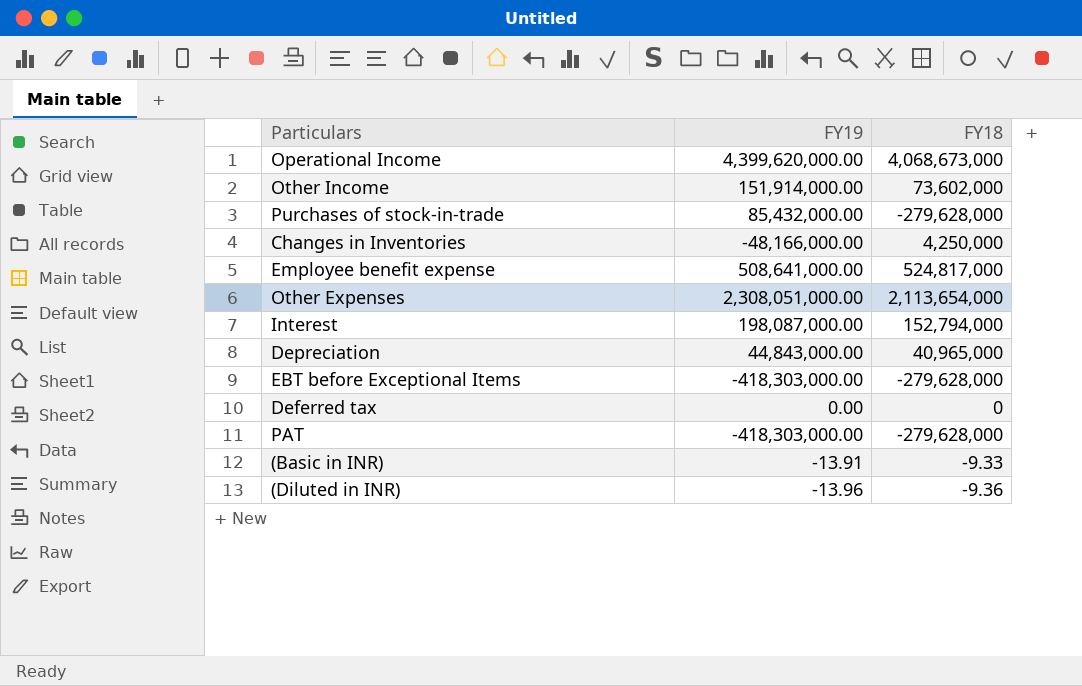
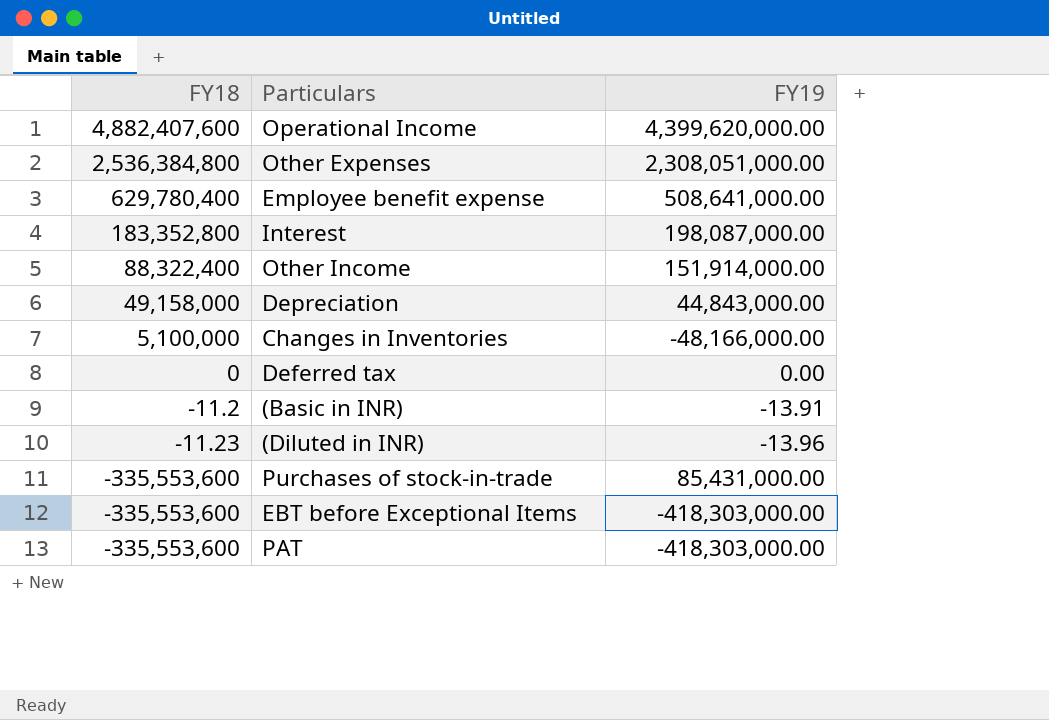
row order: none -> FY18 descending
column FY18 | position: 3 -> 1
Operational Income | FY18: 4,068,673,000 -> 4,882,407,600
Other Expenses | FY18: 2,113,654,000 -> 2,536,384,800
Employee benefit expense | FY18: 524,817,000 -> 629,780,400
Interest | FY18: 152,794,000 -> 183,352,800
Other Income | FY18: 73,602,000 -> 88,322,400
Depreciation | FY18: 40,965,000 -> 49,158,000
Changes in Inventories | FY18: 4,250,000 -> 5,100,000
(Basic in INR) | FY18: -9.33 -> -11.2
(Diluted in INR) | FY18: -9.36 -> -11.23
Purchases of stock-in-trade | FY18: -279,628,000 -> -335,553,600
Purchases of stock-in-trade | FY19: 85,432,000.00 -> 85,431,000.00
EBT before Exceptional Items | FY18: -279,628,000 -> -335,553,600
PAT | FY18: -279,628,000 -> -335,553,600

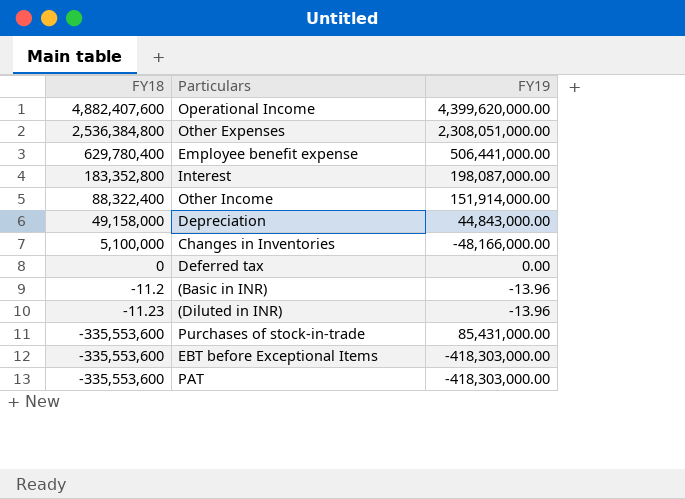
Employee benefit expense | FY19: 508,641,000.00 -> 506,441,000.00
(Basic in INR) | FY19: -13.91 -> -13.96

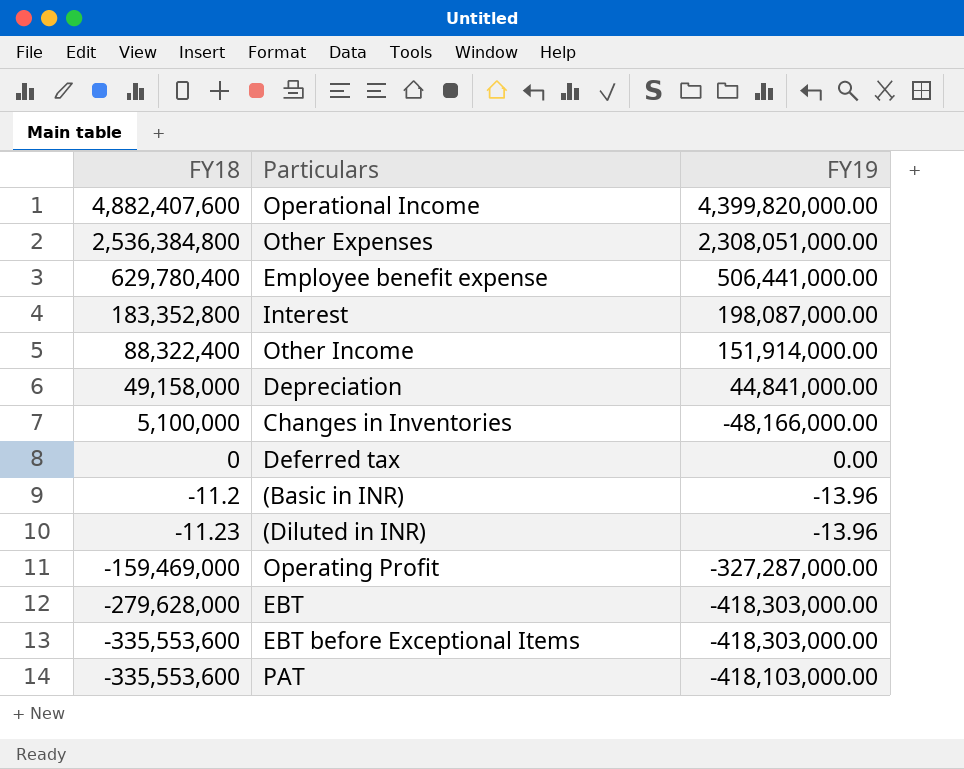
row Purchases of stock-in-trade: -335,553,600 | 85,431,000.00 -> none
Operational Income | FY19: 4,399,620,000.00 -> 4,399,820,000.00
Depreciation | FY19: 44,843,000.00 -> 44,841,000.00
row Operating Profit: none -> -159,469,000 | -327,287,000.00
row EBT: none -> -279,628,000 | -418,303,000.00
PAT | FY19: -418,303,000.00 -> -418,103,000.00

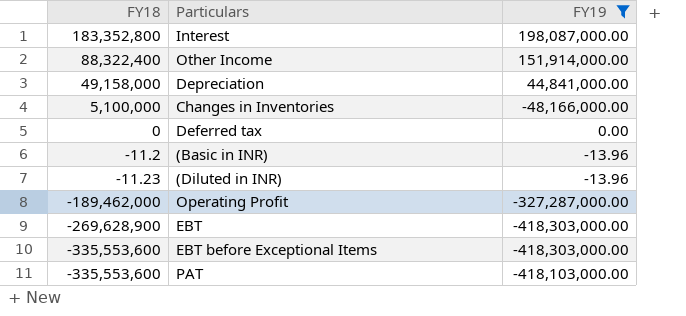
filter: none -> FY19 <= 198,087,000.00
Operating Profit | FY18: -159,469,000 -> -189,462,000
EBT | FY18: -279,628,000 -> -269,628,900

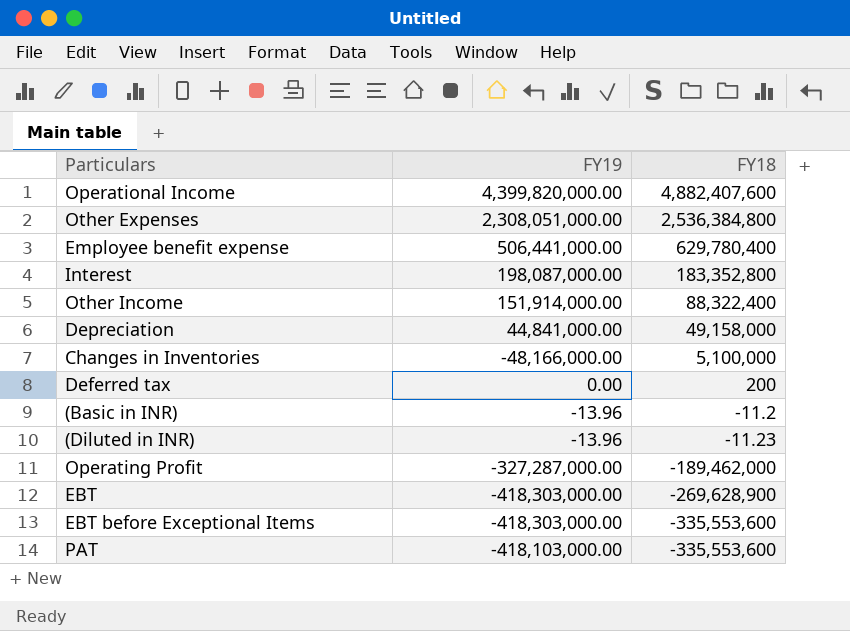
filter: FY19 <= 198,087,000.00 -> none
column FY18 | position: 1 -> 3
Deferred tax | FY18: 0 -> 200

